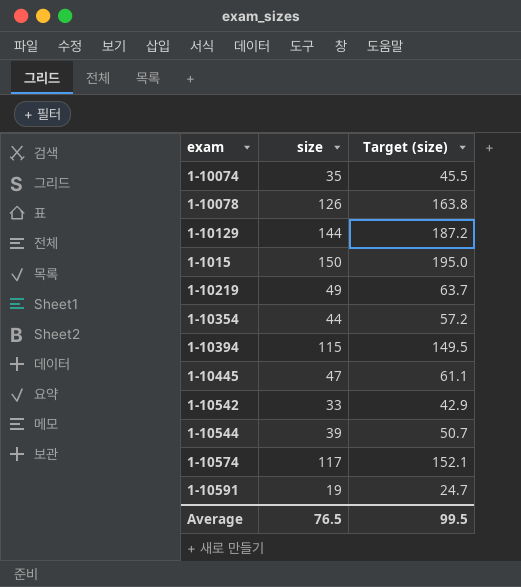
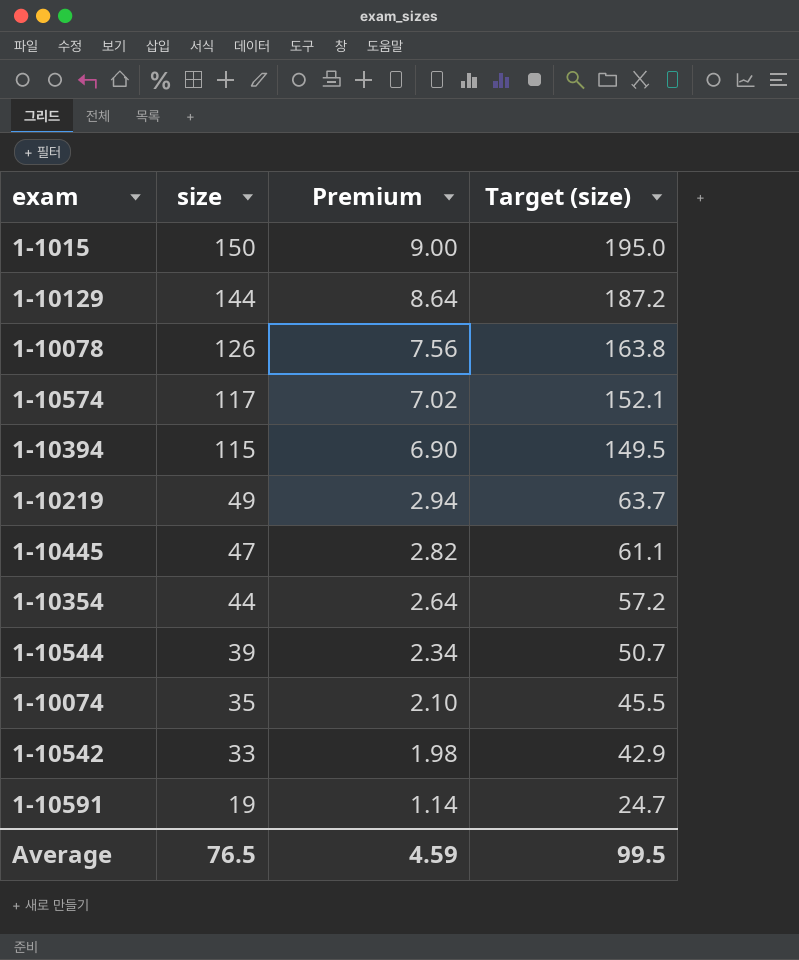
row order: none -> size descending
column Premium | formula: none -> [size] * 0.06

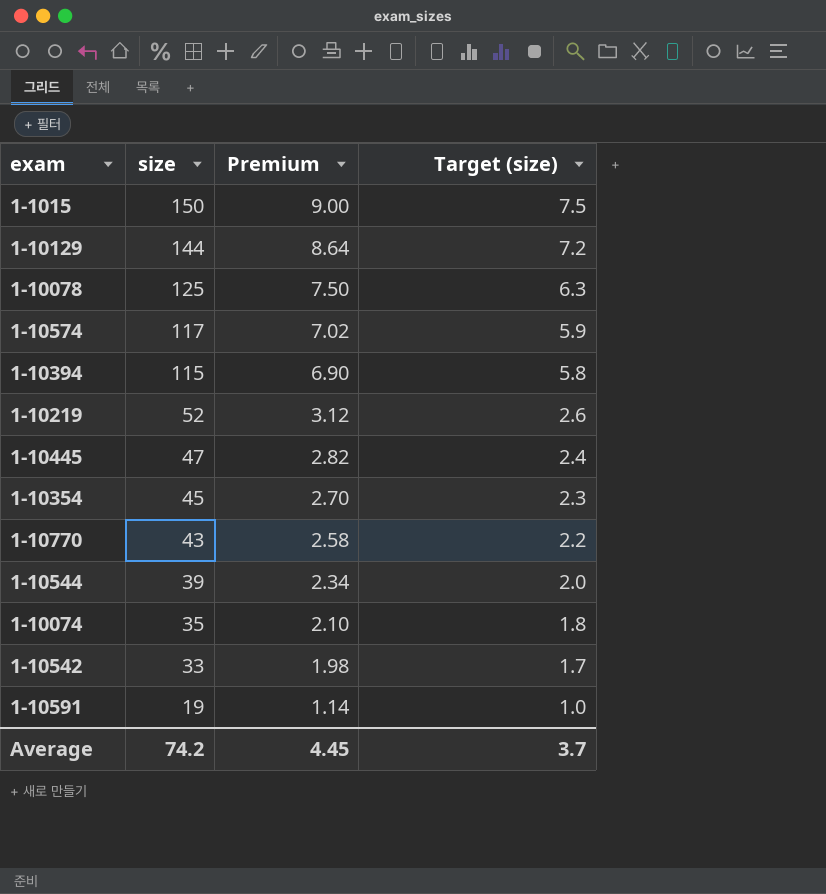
column Target (size) | formula: [size] * 1.3 -> [size] * 0.05
1-10078 | size: 126 -> 125
1-10078 | Premium: 7.56 -> 7.50
1-10219 | size: 49 -> 52
1-10219 | Premium: 2.94 -> 3.12
1-10354 | size: 44 -> 45
1-10354 | Premium: 2.64 -> 2.70
row 1-10770: none -> 43 | 2.58 | 2.2
Average | size: 76.5 -> 74.2
Average | Premium: 4.59 -> 4.45
Average | Target (size): 99.5 -> 3.7

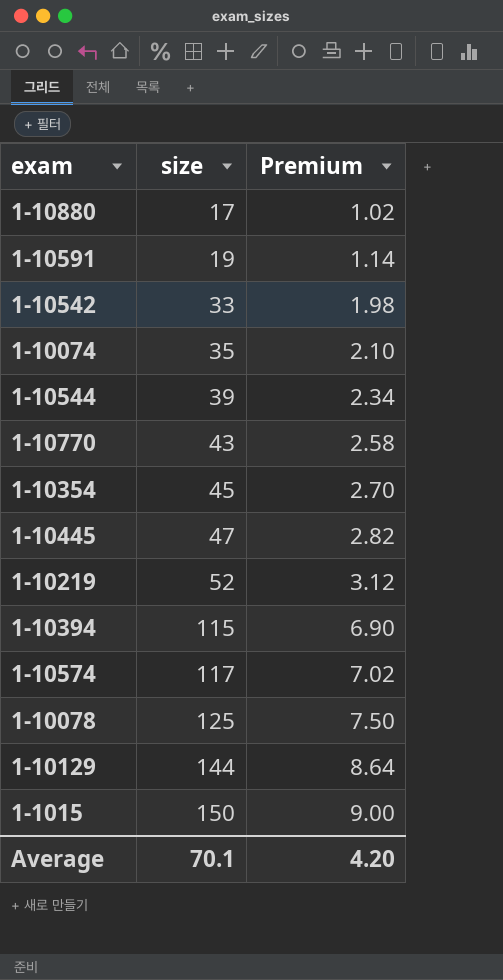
row order: size descending -> size ascending
column Target (size) | formula: [size] * 0.05 -> none
row 1-10880: none -> 17 | 1.02
Average | size: 74.2 -> 70.1
Average | Premium: 4.45 -> 4.20

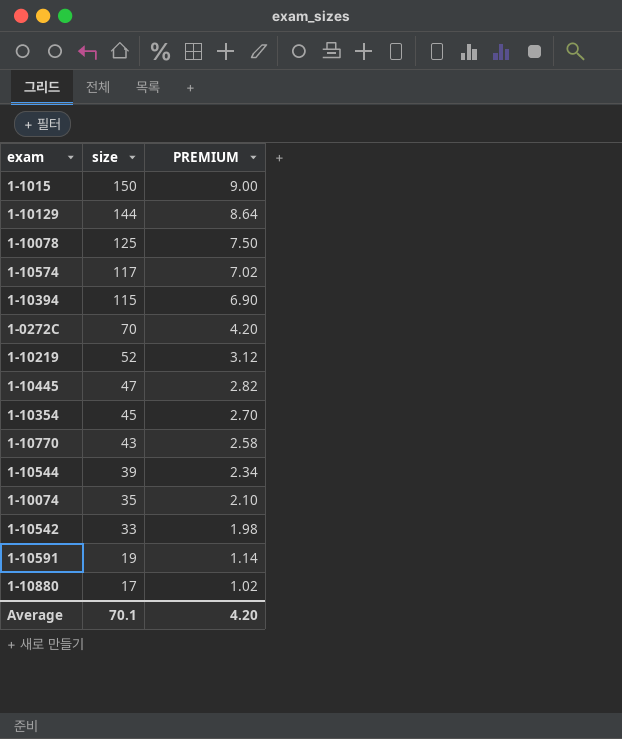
row order: size ascending -> size descending
column name: Premium -> PREMIUM
row 1-0272C: none -> 70 | 4.20

